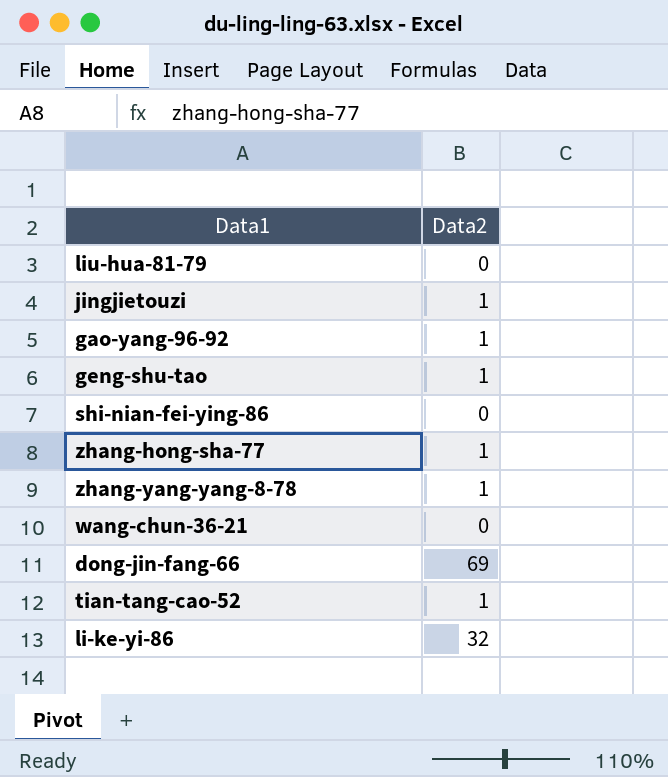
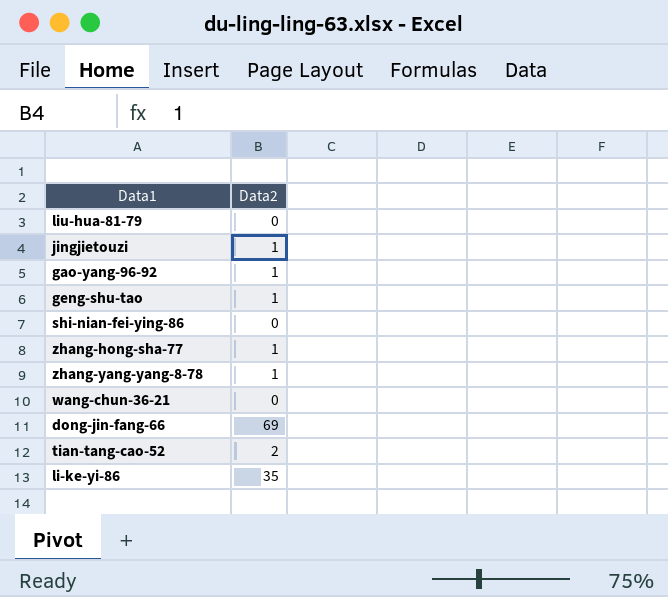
tian-tang-cao-52 | Data2: 1 -> 2
li-ke-yi-86 | Data2: 32 -> 35

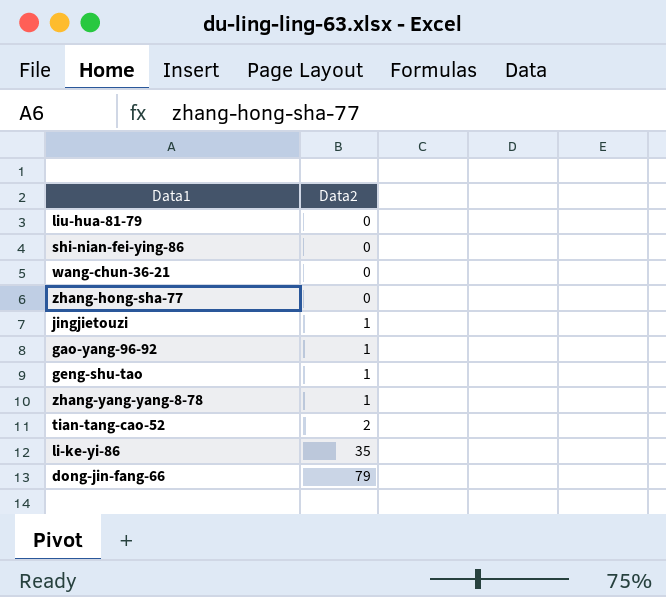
row order: none -> Data2 ascending
zhang-hong-sha-77 | Data2: 1 -> 0
dong-jin-fang-66 | Data2: 69 -> 79

